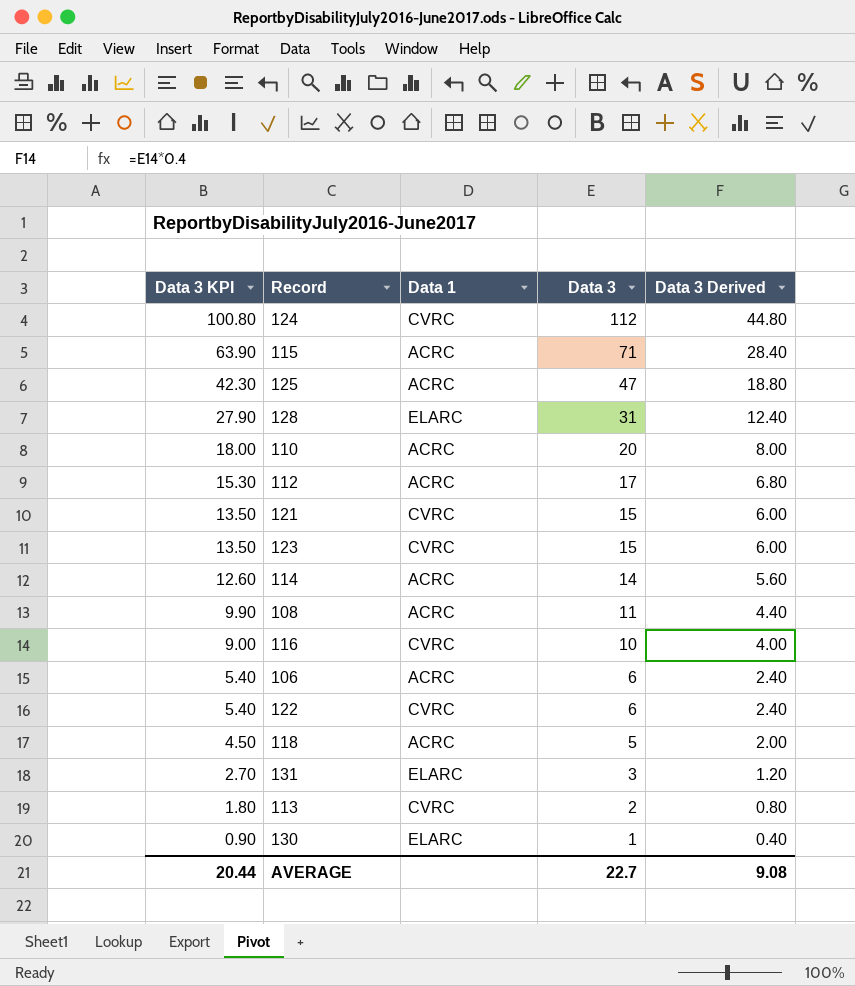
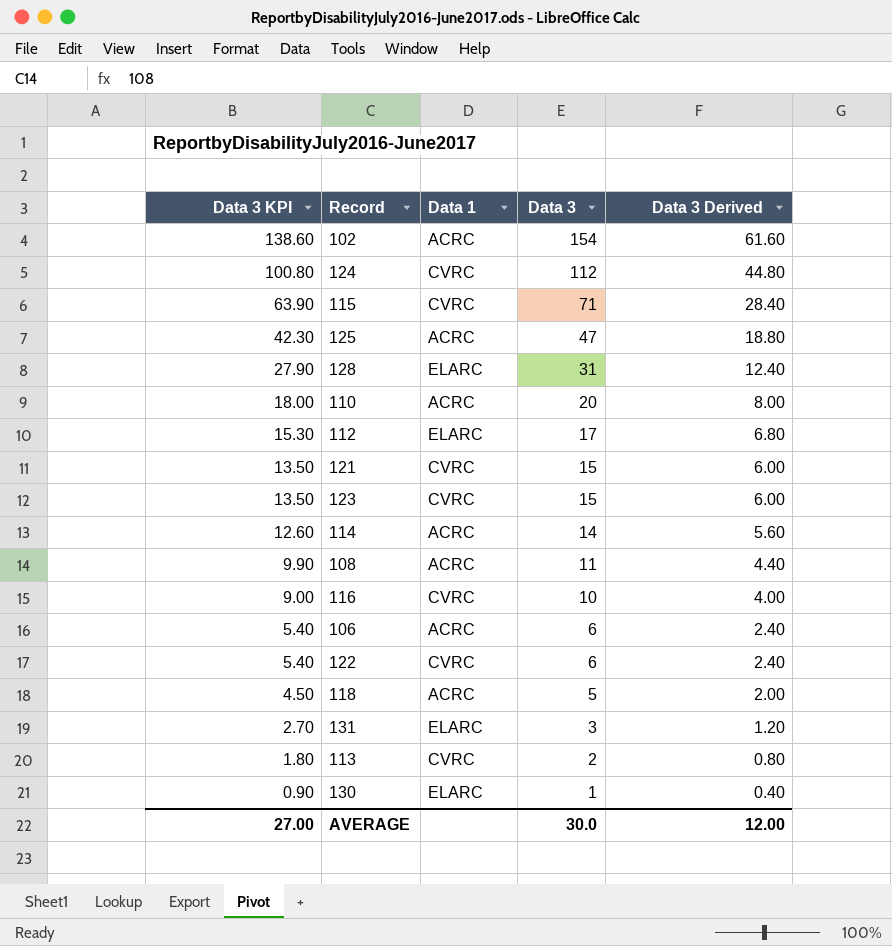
row 102: none -> 138.60 | ACRC | 154 | 61.60
115 | Data 1: ACRC -> CVRC
112 | Data 1: ACRC -> ELARC
AVERAGE | Data 3 KPI: 20.44 -> 27.00
AVERAGE | Data 3: 22.7 -> 30.0
AVERAGE | Data 3 Derived: 9.08 -> 12.00

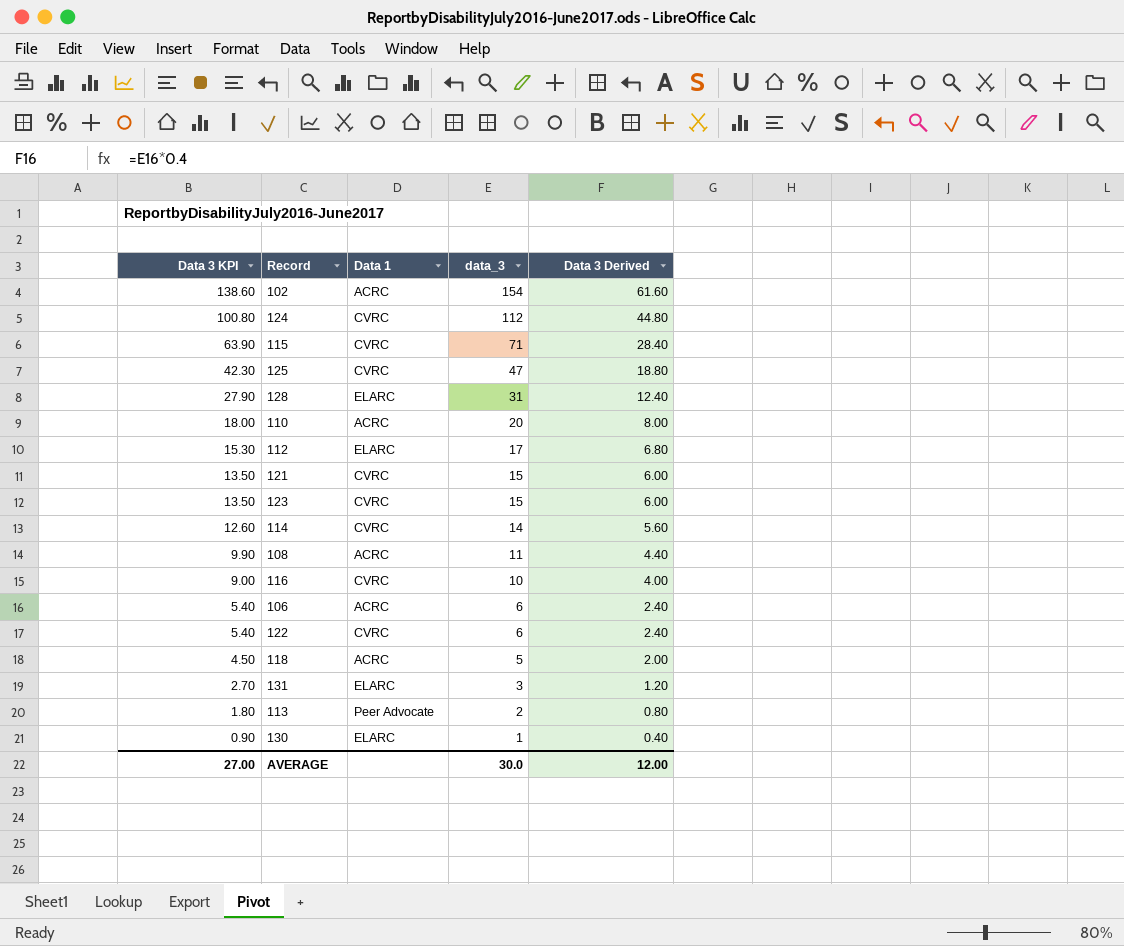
column name: Data 3 -> data_3
125 | Data 1: ACRC -> CVRC
114 | Data 1: ACRC -> CVRC
113 | Data 1: CVRC -> Peer Advocate

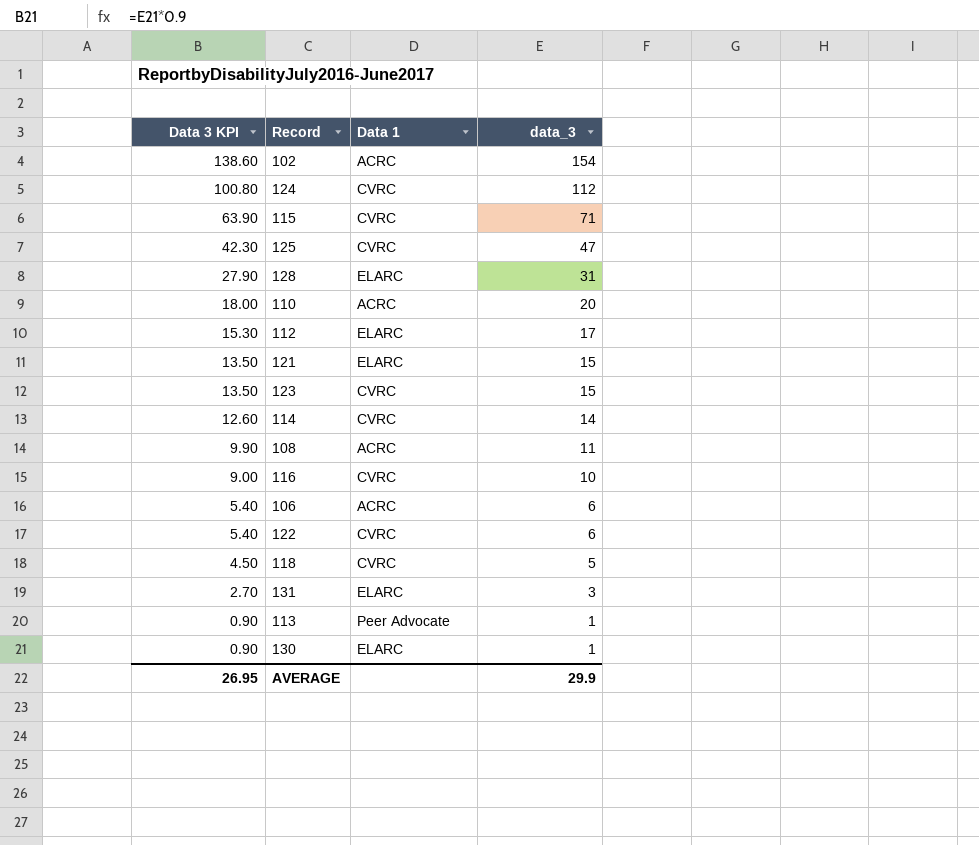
column Data 3 Derived | formula: [data_3] * 0.4 -> none
121 | Data 1: CVRC -> ELARC
118 | Data 1: ACRC -> CVRC
113 | Data 3 KPI: 1.80 -> 0.90
113 | data_3: 2 -> 1
AVERAGE | Data 3 KPI: 27.00 -> 26.95
AVERAGE | data_3: 30.0 -> 29.9

